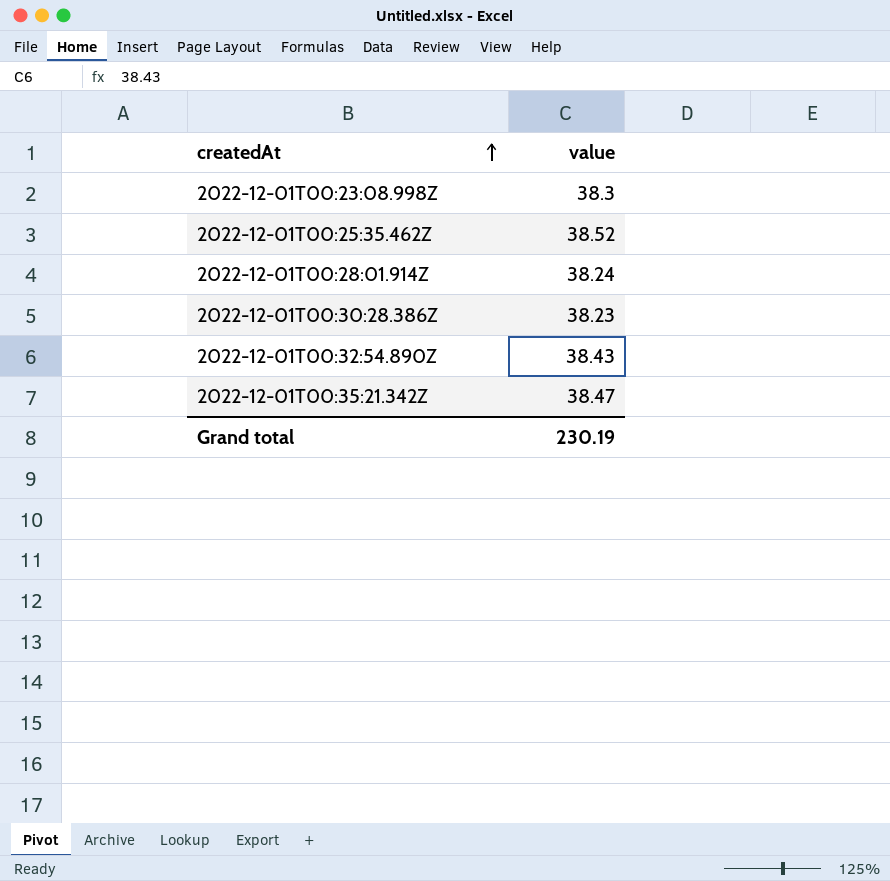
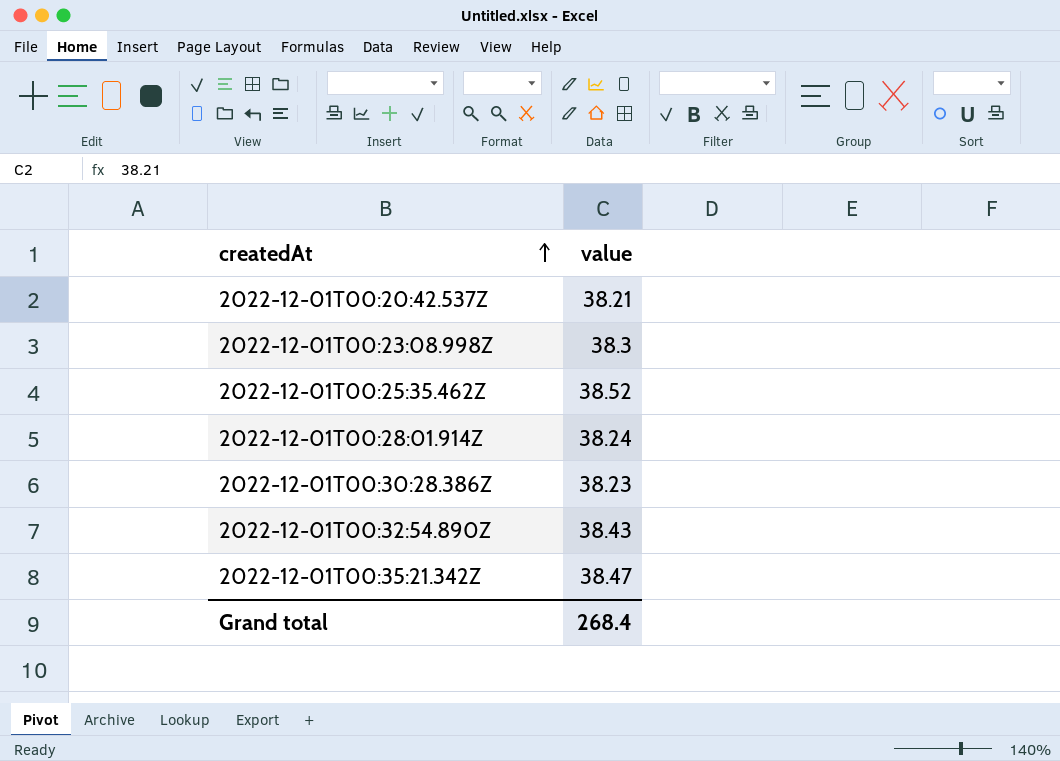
row 2022-12-01T00:20:42.537Z: none -> 38.21
Grand total | value: 230.19 -> 268.4

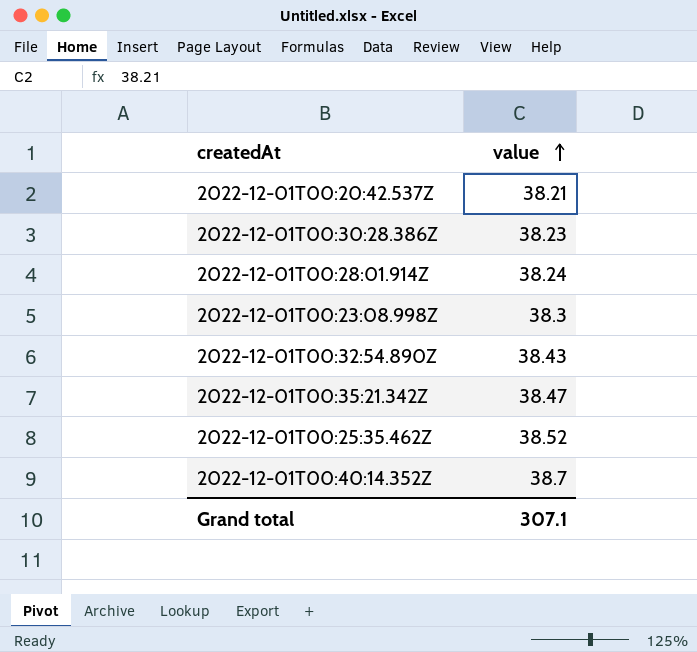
row order: createdAt ascending -> value ascending
row 2022-12-01T00:40:14.352Z: none -> 38.7
Grand total | value: 268.4 -> 307.1

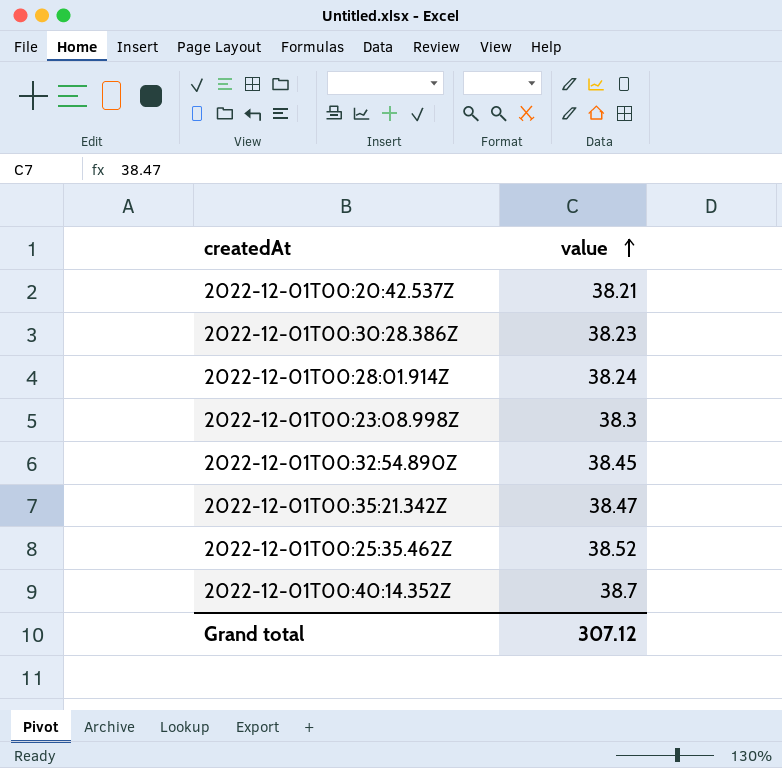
2022-12-01T00:32:54.890Z | value: 38.43 -> 38.45
Grand total | value: 307.1 -> 307.12

